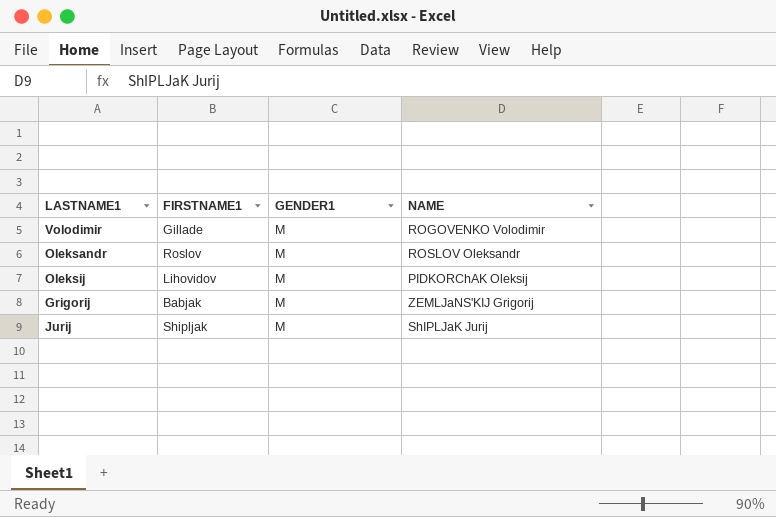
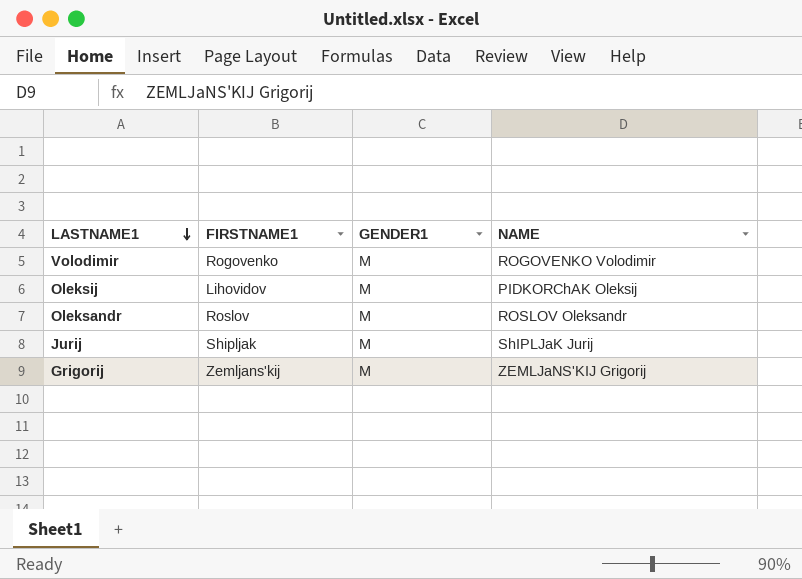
row order: none -> LASTNAME1 descending
Volodimir | FIRSTNAME1: Gillade -> Rogovenko
Grigorij | FIRSTNAME1: Babjak -> Zemljans'kij

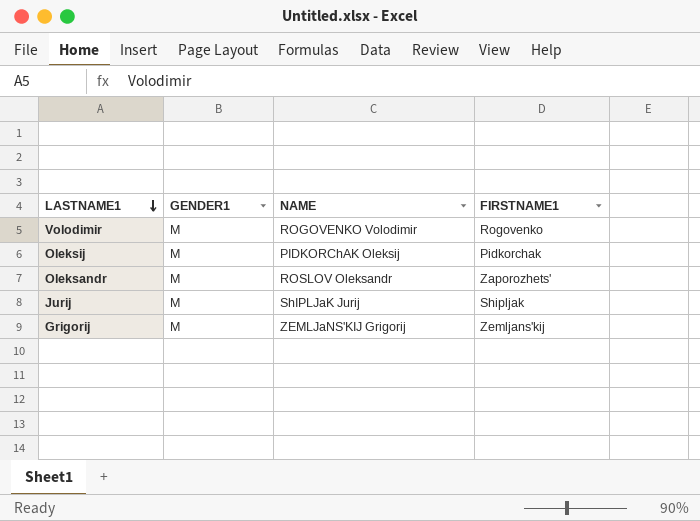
column FIRSTNAME1 | position: 2 -> 4
Oleksij | FIRSTNAME1: Lihovidov -> Pidkorchak
Oleksandr | FIRSTNAME1: Roslov -> Zaporozhets'

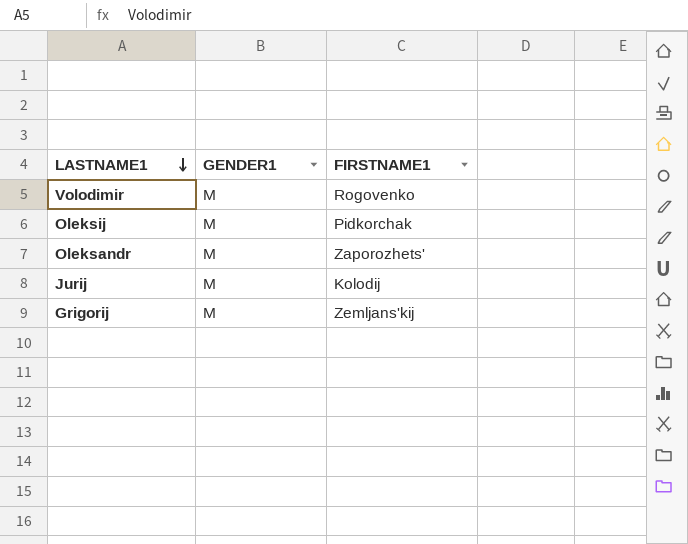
column NAME | position: 3 -> none
Jurij | FIRSTNAME1: Shipljak -> Kolodij

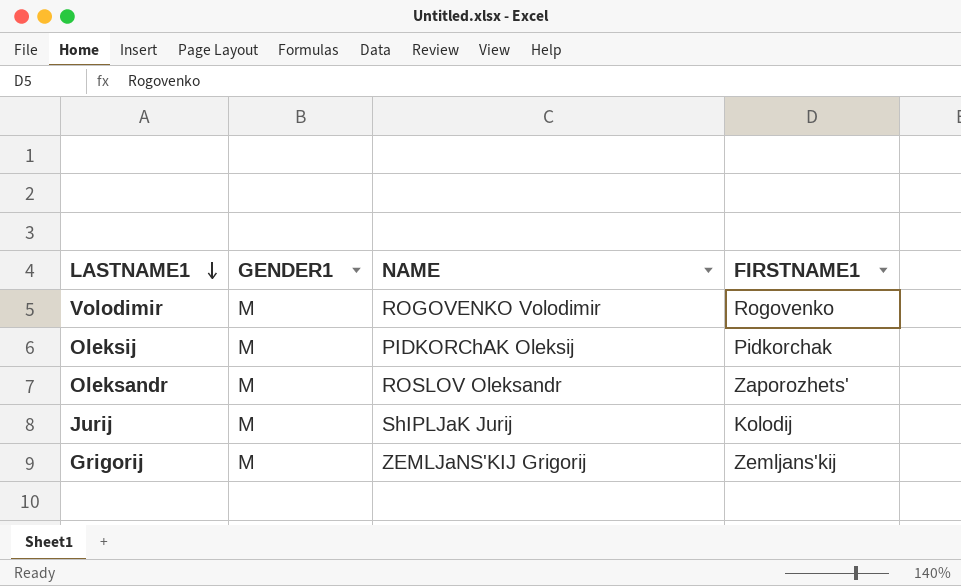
column NAME | position: none -> 3

